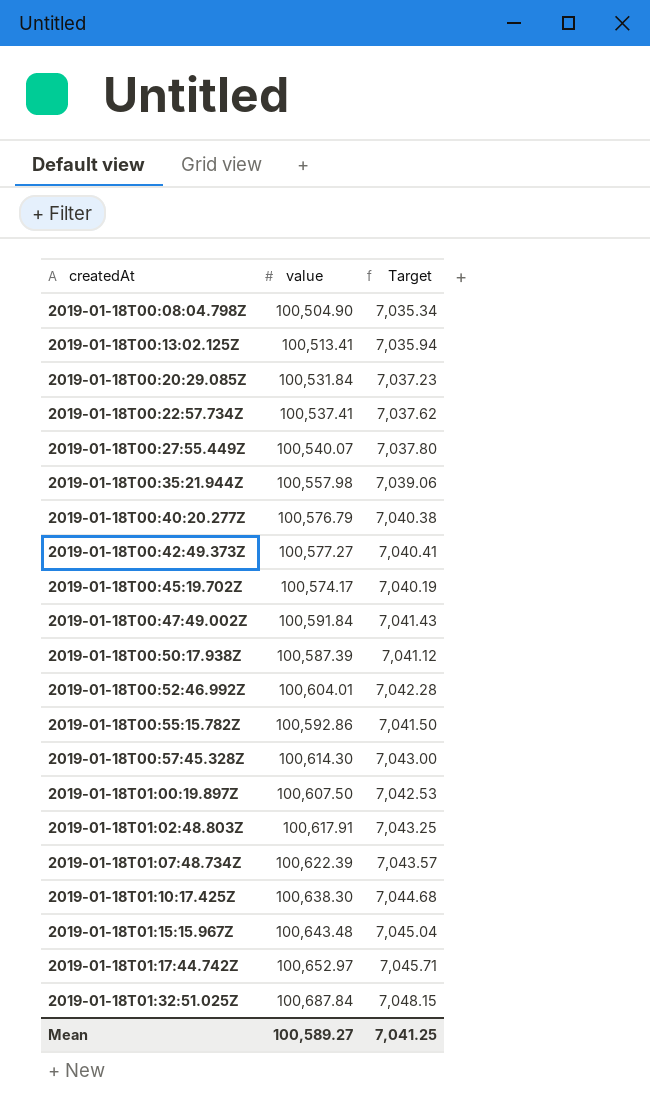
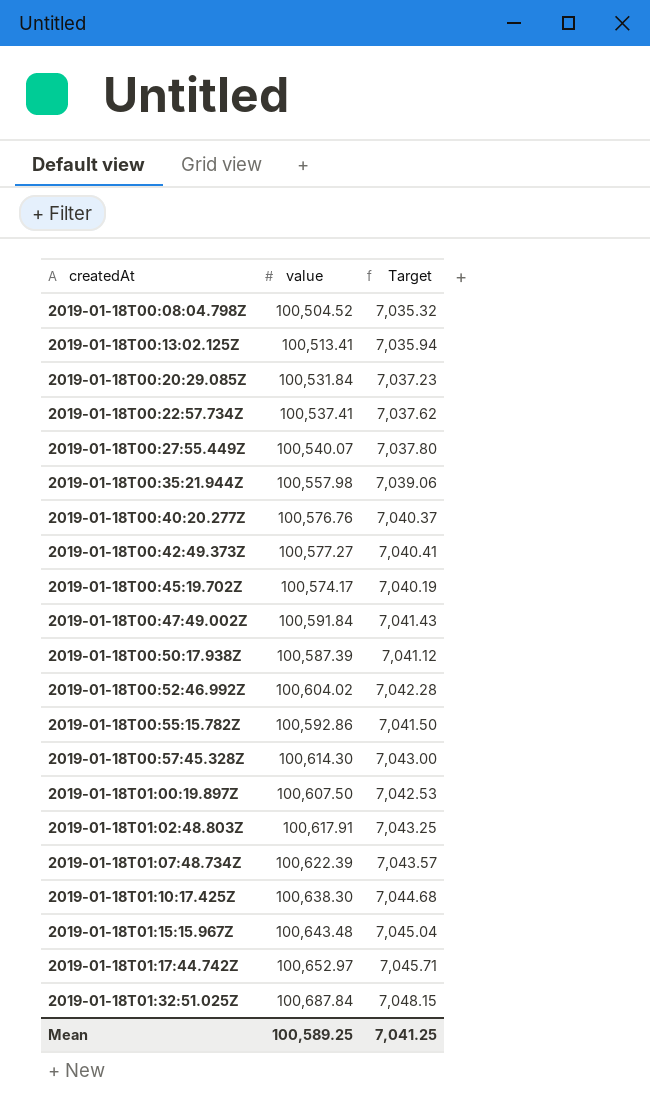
2019-01-18T00:08:04.798Z | value: 100,504.90 -> 100,504.52
2019-01-18T00:08:04.798Z | Target: 7,035.34 -> 7,035.32
2019-01-18T00:40:20.277Z | value: 100,576.79 -> 100,576.76
2019-01-18T00:40:20.277Z | Target: 7,040.38 -> 7,040.37
2019-01-18T00:52:46.992Z | value: 100,604.01 -> 100,604.02
Mean | value: 100,589.27 -> 100,589.25

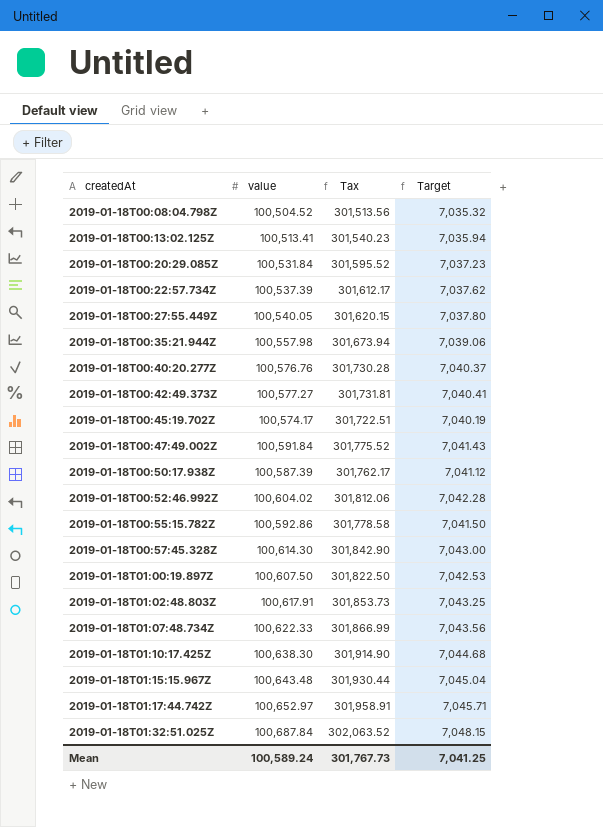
column Tax | formula: none -> [value] * 3
2019-01-18T00:22:57.734Z | value: 100,537.41 -> 100,537.39
2019-01-18T00:27:55.449Z | value: 100,540.07 -> 100,540.05
2019-01-18T01:07:48.734Z | value: 100,622.39 -> 100,622.33
2019-01-18T01:07:48.734Z | Target: 7,043.57 -> 7,043.56
Mean | value: 100,589.25 -> 100,589.24

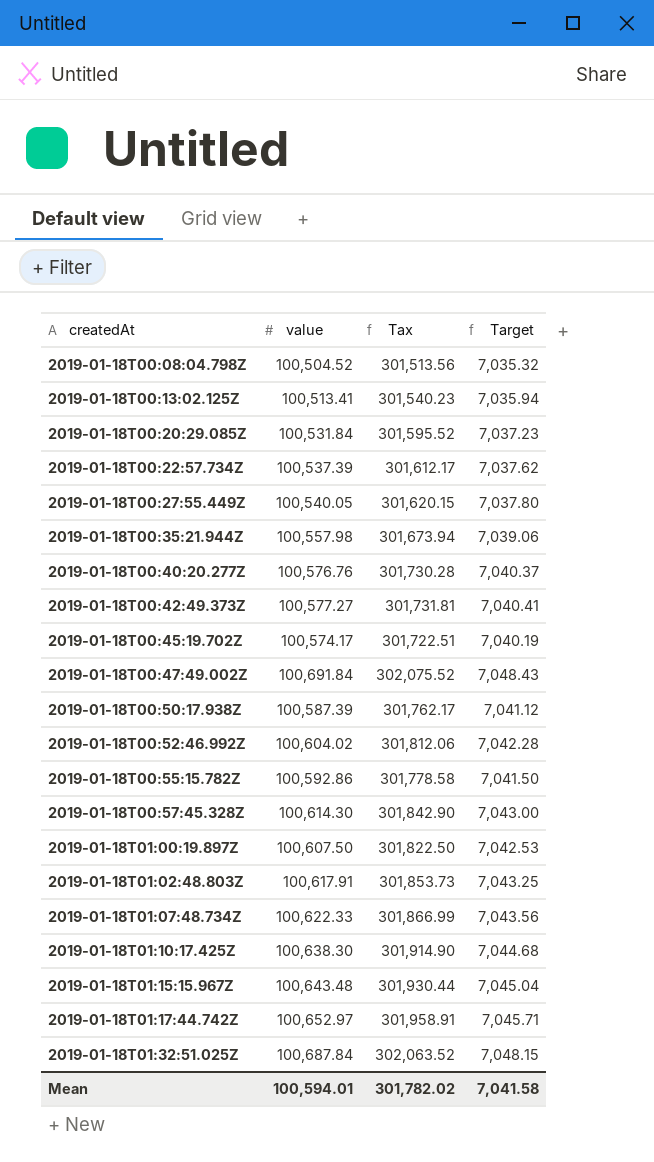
2019-01-18T00:47:49.002Z | value: 100,591.84 -> 100,691.84
2019-01-18T00:47:49.002Z | Tax: 301,775.52 -> 302,075.52
2019-01-18T00:47:49.002Z | Target: 7,041.43 -> 7,048.43
Mean | value: 100,589.24 -> 100,594.01
Mean | Tax: 301,767.73 -> 301,782.02
Mean | Target: 7,041.25 -> 7,041.58

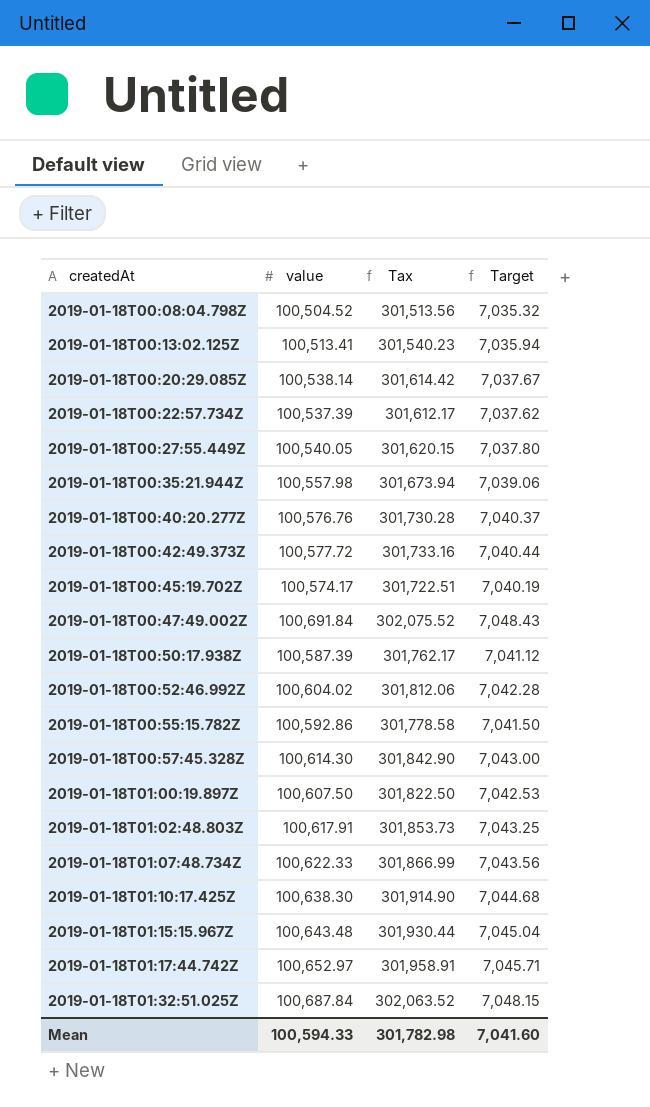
2019-01-18T00:20:29.085Z | value: 100,531.84 -> 100,538.14
2019-01-18T00:20:29.085Z | Tax: 301,595.52 -> 301,614.42
2019-01-18T00:20:29.085Z | Target: 7,037.23 -> 7,037.67
2019-01-18T00:42:49.373Z | value: 100,577.27 -> 100,577.72
2019-01-18T00:42:49.373Z | Tax: 301,731.81 -> 301,733.16
2019-01-18T00:42:49.373Z | Target: 7,040.41 -> 7,040.44
Mean | value: 100,594.01 -> 100,594.33
Mean | Tax: 301,782.02 -> 301,782.98
Mean | Target: 7,041.58 -> 7,041.60

